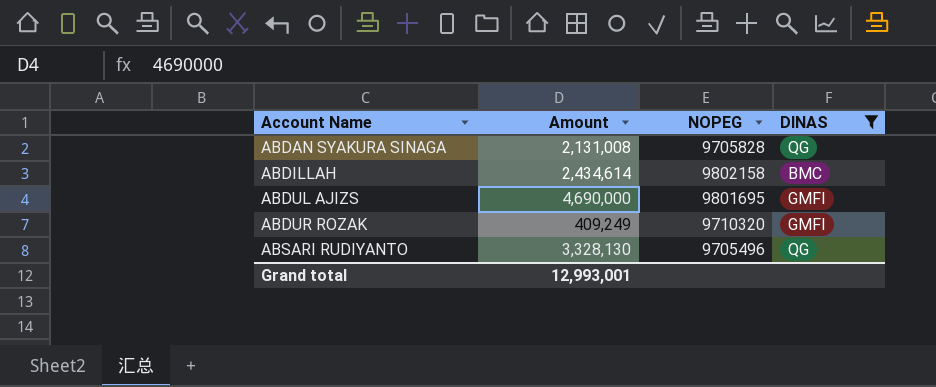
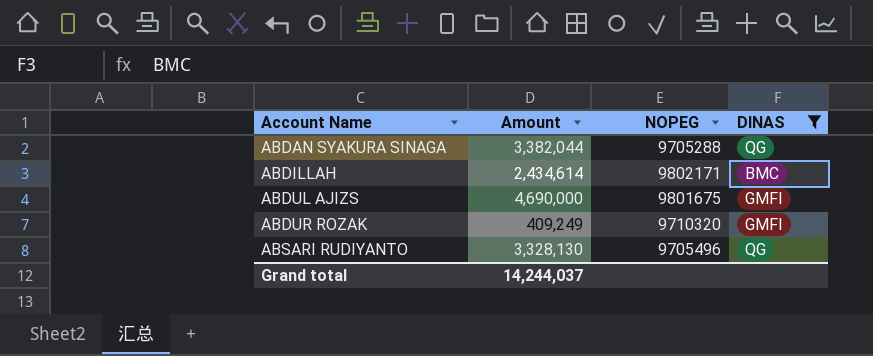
ABDAN SYAKURA SINAGA | Amount: 2,131,008 -> 3,382,044
ABDAN SYAKURA SINAGA | NOPEG: 9705828 -> 9705288
ABDILLAH | NOPEG: 9802158 -> 9802171
ABDUL AJIZS | NOPEG: 9801695 -> 9801675
Grand total | Amount: 12,993,001 -> 14,244,037

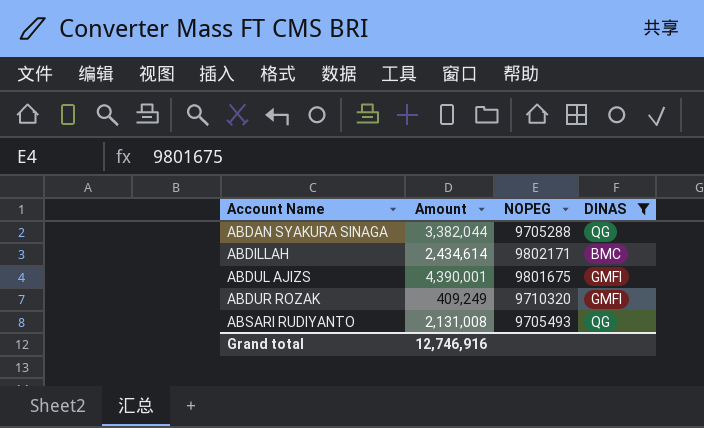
ABDUL AJIZS | Amount: 4,690,000 -> 4,390,001
ABSARI RUDIYANTO | Amount: 3,328,130 -> 2,131,008
ABSARI RUDIYANTO | NOPEG: 9705496 -> 9705493
Grand total | Amount: 14,244,037 -> 12,746,916

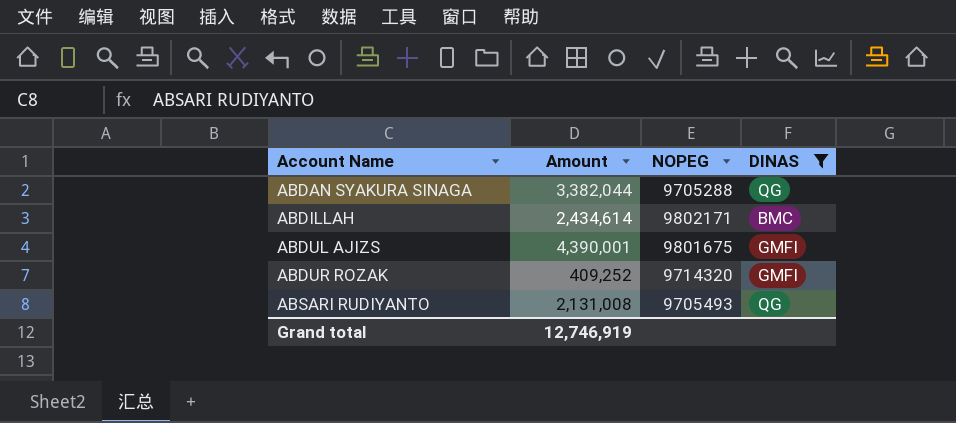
ABDUR ROZAK | Amount: 409,249 -> 409,252
ABDUR ROZAK | NOPEG: 9710320 -> 9714320
Grand total | Amount: 12,746,916 -> 12,746,919

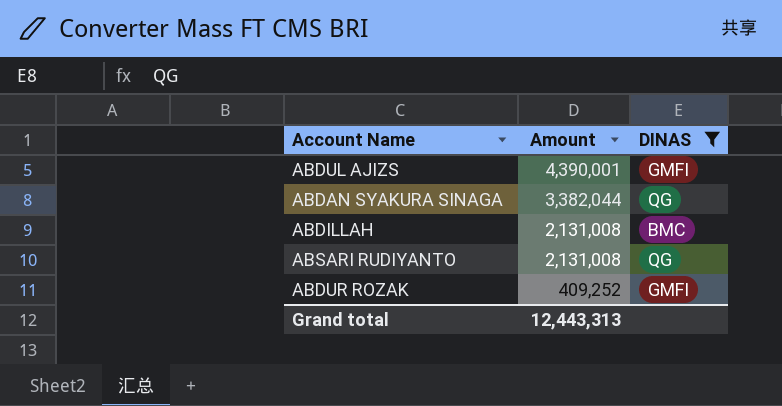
row order: Account Name ascending -> Amount descending
column NOPEG | position: 3 -> none
ABDILLAH | Amount: 2,434,614 -> 2,131,008
Grand total | Amount: 12,746,919 -> 12,443,313

